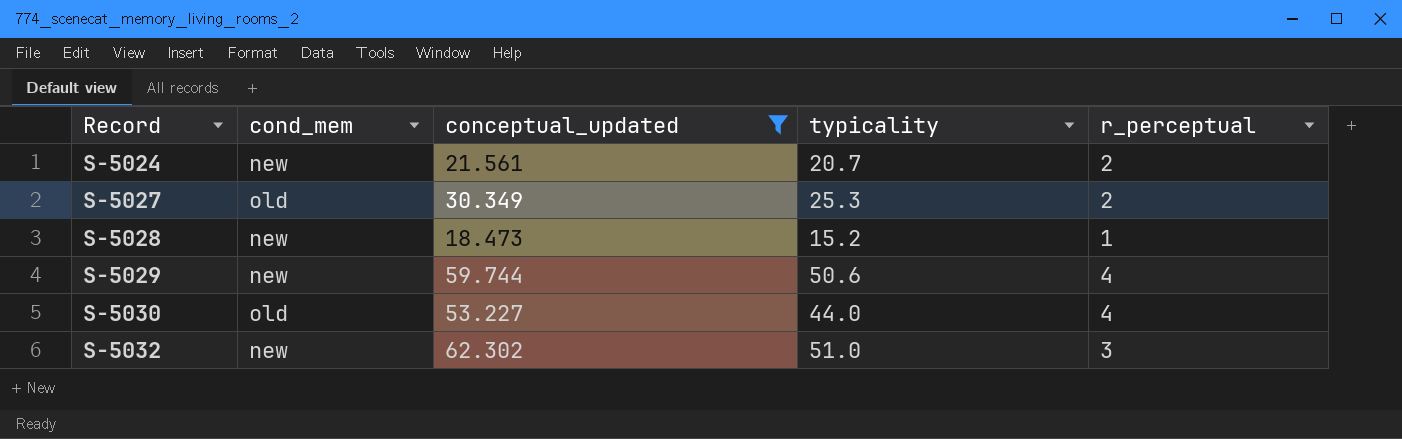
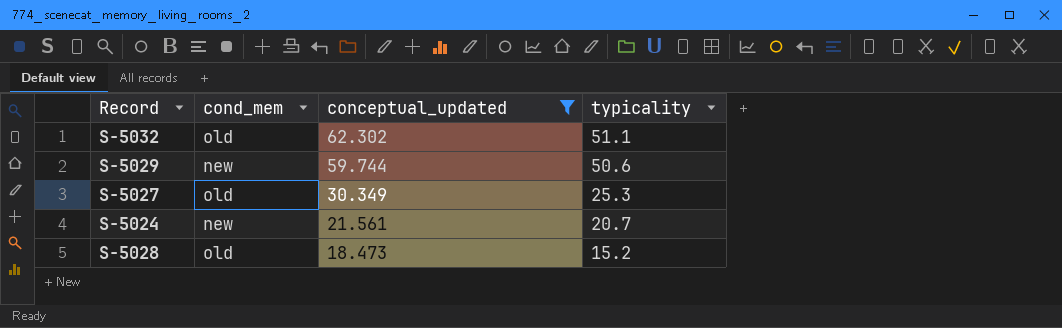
row order: Record ascending -> conceptual_updated descending
column r_perceptual | position: 5 -> none
row S-5030: old | 53.227 | 44.0 | 4 -> none
S-5032 | cond_mem: new -> old
S-5032 | typicality: 51.0 -> 51.1
S-5028 | cond_mem: new -> old

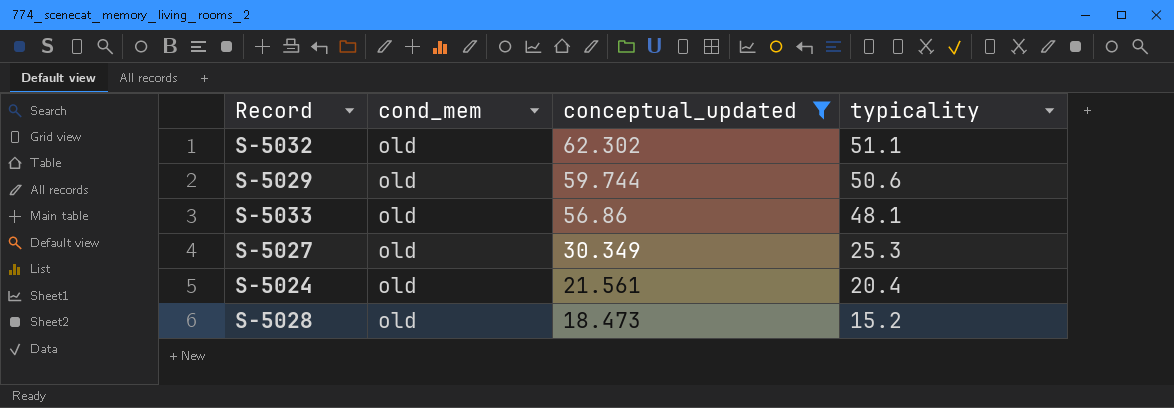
S-5029 | cond_mem: new -> old
row S-5033: none -> old | 56.86 | 48.1
S-5024 | cond_mem: new -> old
S-5024 | typicality: 20.7 -> 20.4

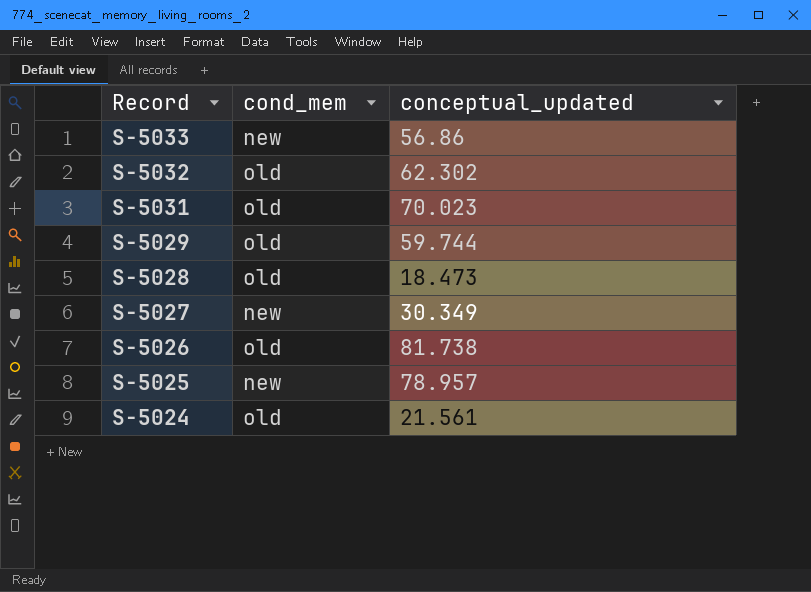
filter: conceptual_updated <= 62.302 -> none
row order: conceptual_updated descending -> Record descending
column typicality | position: 4 -> none
S-5033 | cond_mem: old -> new
S-5027 | cond_mem: old -> new

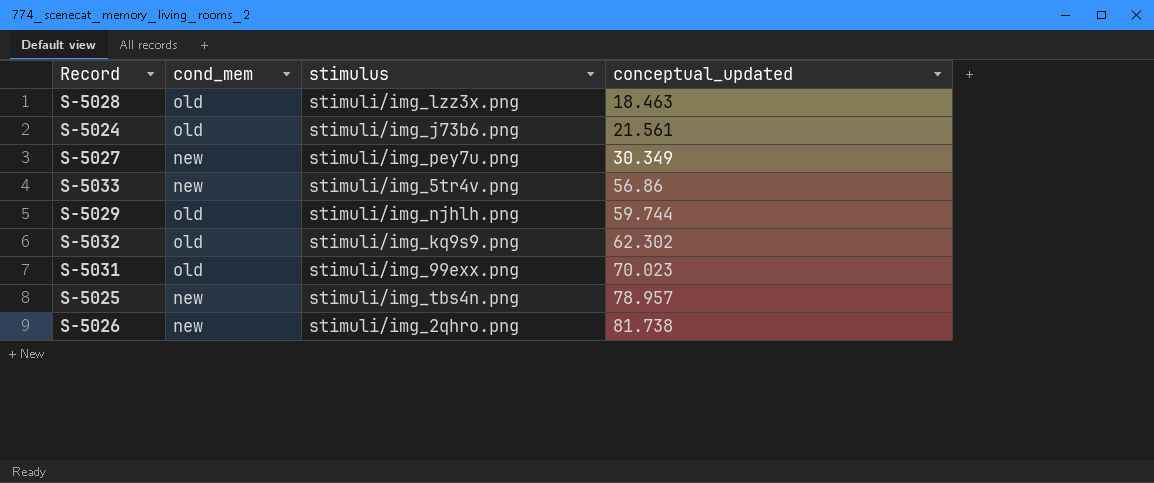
row order: Record descending -> conceptual_updated ascending
column stimulus | position: none -> 3
S-5028 | conceptual_updated: 18.473 -> 18.463
S-5026 | cond_mem: old -> new

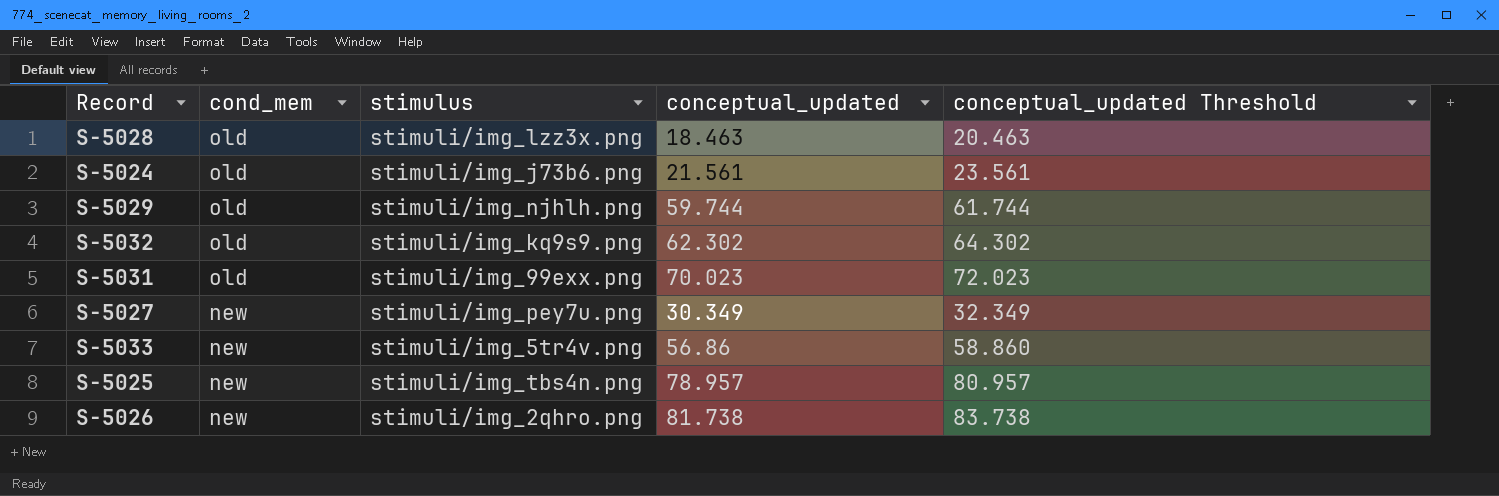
row order: conceptual_updated ascending -> cond_mem descending
column conceptual_updated Threshold | formula: none -> [conceptual_updated] + 2

